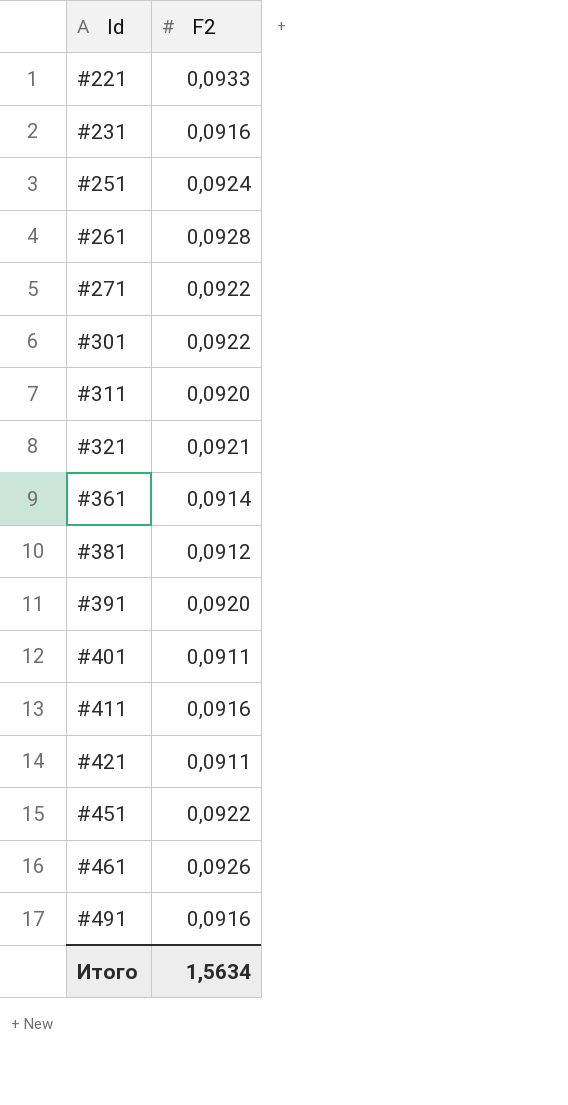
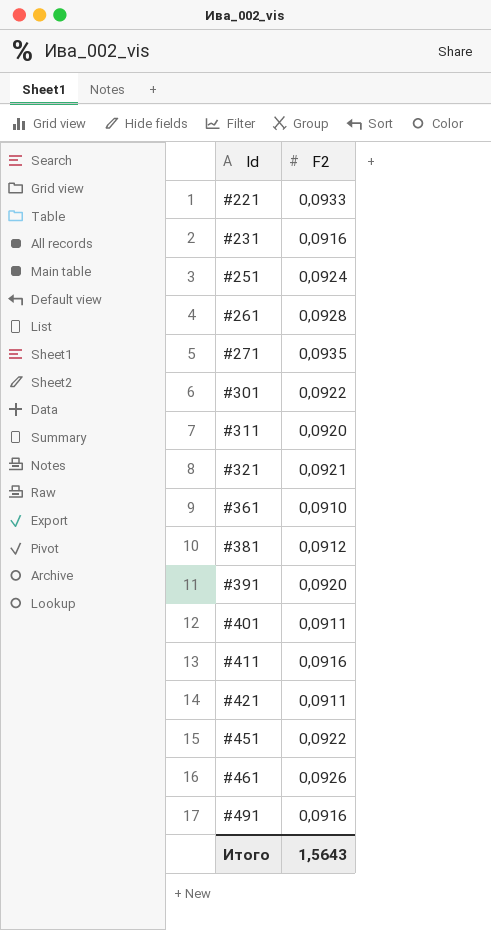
#271 | F2: 0,0922 -> 0,0935
#361 | F2: 0,0914 -> 0,0910
Итого | F2: 1,5634 -> 1,5643

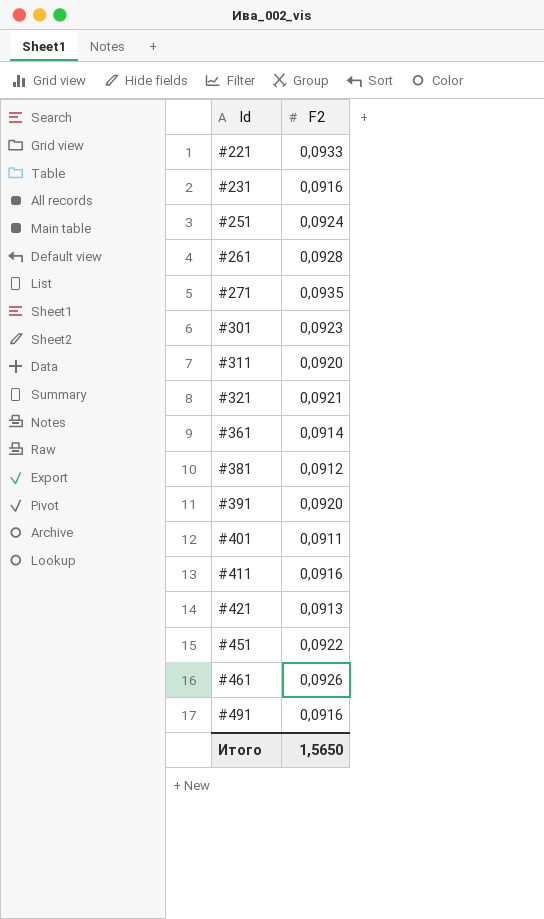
#301 | F2: 0,0922 -> 0,0923
#361 | F2: 0,0910 -> 0,0914
#421 | F2: 0,0911 -> 0,0913
Итого | F2: 1,5643 -> 1,5650

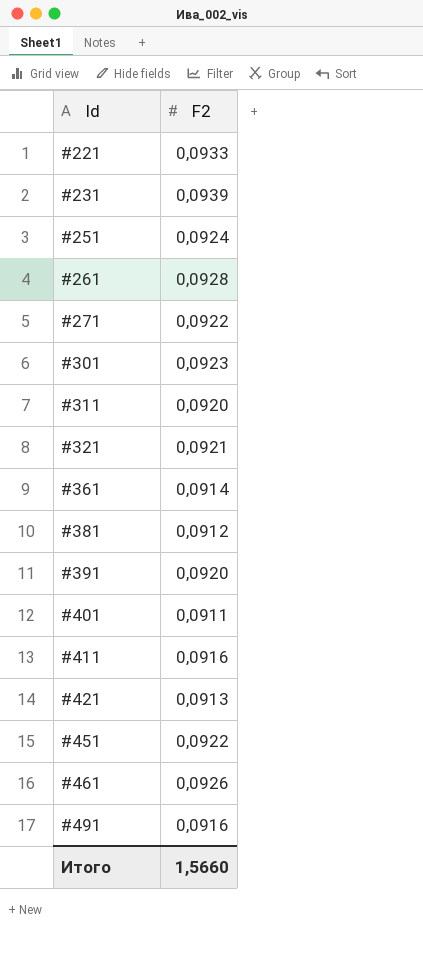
#231 | F2: 0,0916 -> 0,0939
#271 | F2: 0,0935 -> 0,0922
Итого | F2: 1,5650 -> 1,5660

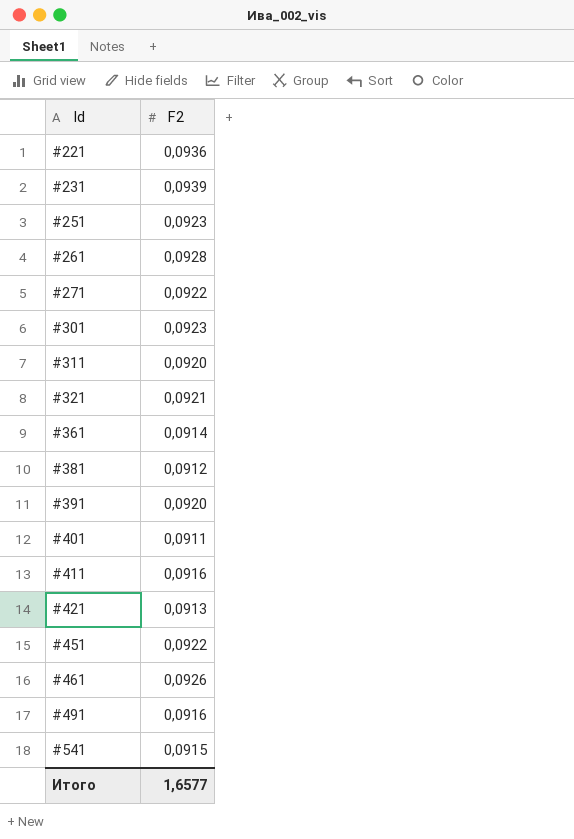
#221 | F2: 0,0933 -> 0,0936
#251 | F2: 0,0924 -> 0,0923
row #541: none -> 0,0915
Итого | F2: 1,5660 -> 1,6577

